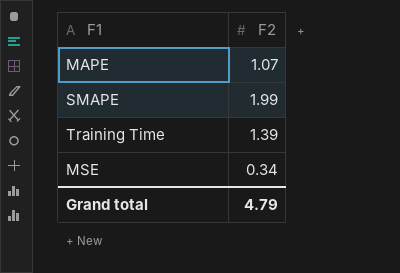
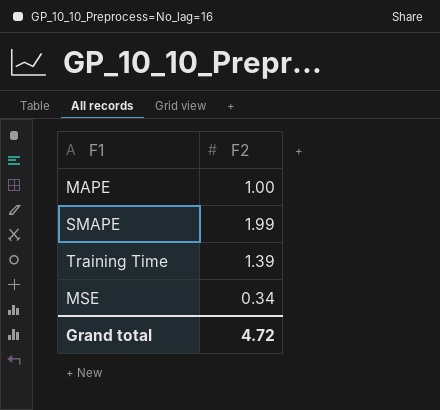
MAPE | F2: 1.07 -> 1.00
Grand total | F2: 4.79 -> 4.72

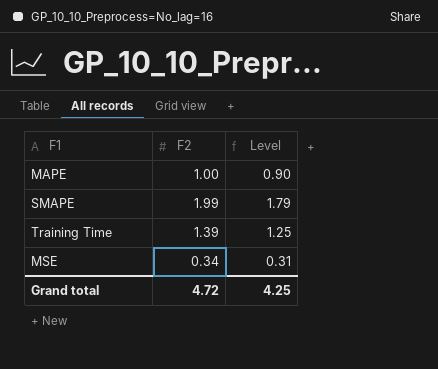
column Level | formula: none -> [F2] * 0.9

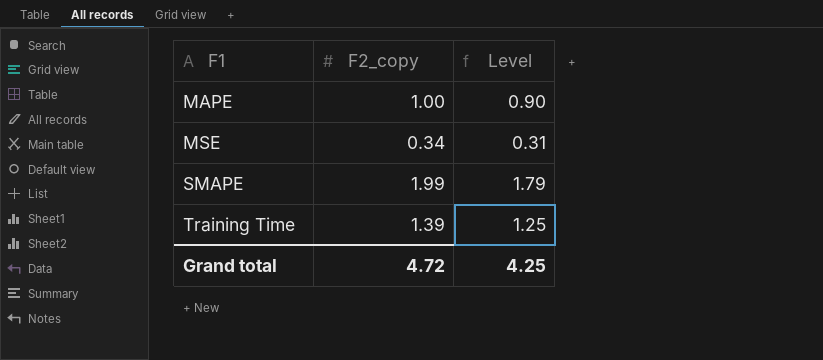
row order: none -> F1 ascending
column name: F2 -> F2_copy

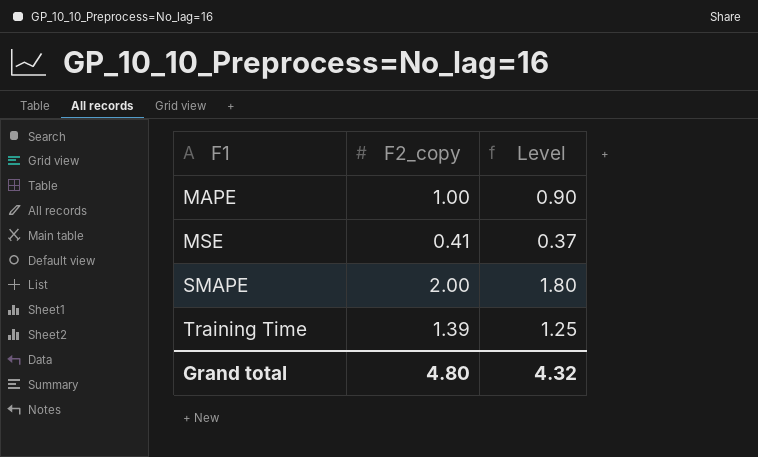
MSE | F2_copy: 0.34 -> 0.41
MSE | Level: 0.31 -> 0.37
SMAPE | F2_copy: 1.99 -> 2.00
SMAPE | Level: 1.79 -> 1.80
Grand total | F2_copy: 4.72 -> 4.80
Grand total | Level: 4.25 -> 4.32

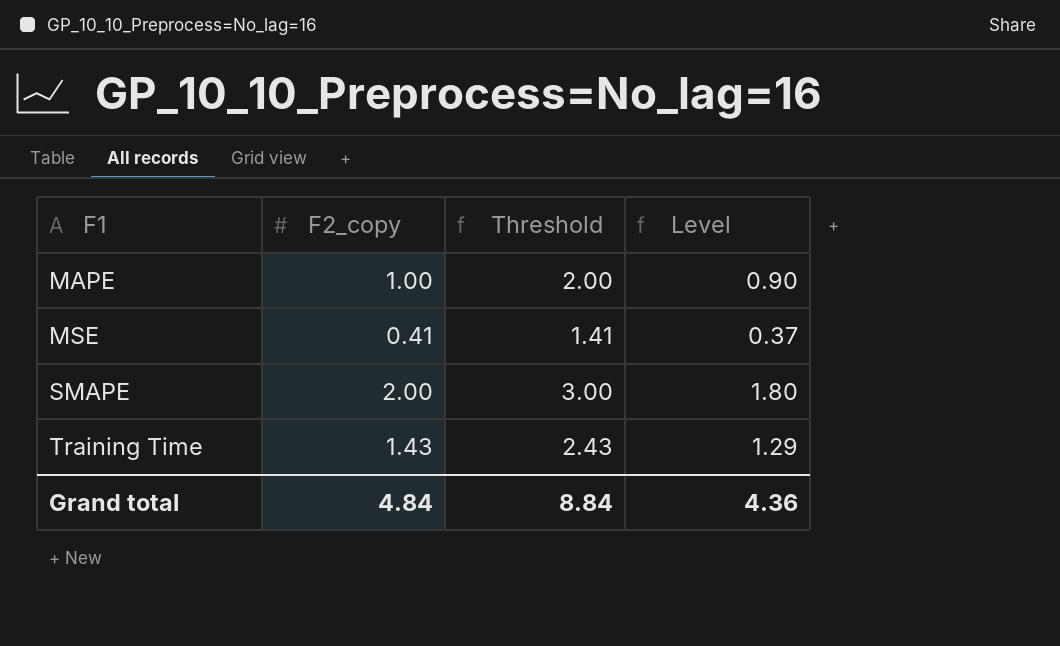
column Threshold | formula: none -> [F2_copy] + 1
Training Time | F2_copy: 1.39 -> 1.43
Training Time | Level: 1.25 -> 1.29
Grand total | F2_copy: 4.80 -> 4.84
Grand total | Level: 4.32 -> 4.36

